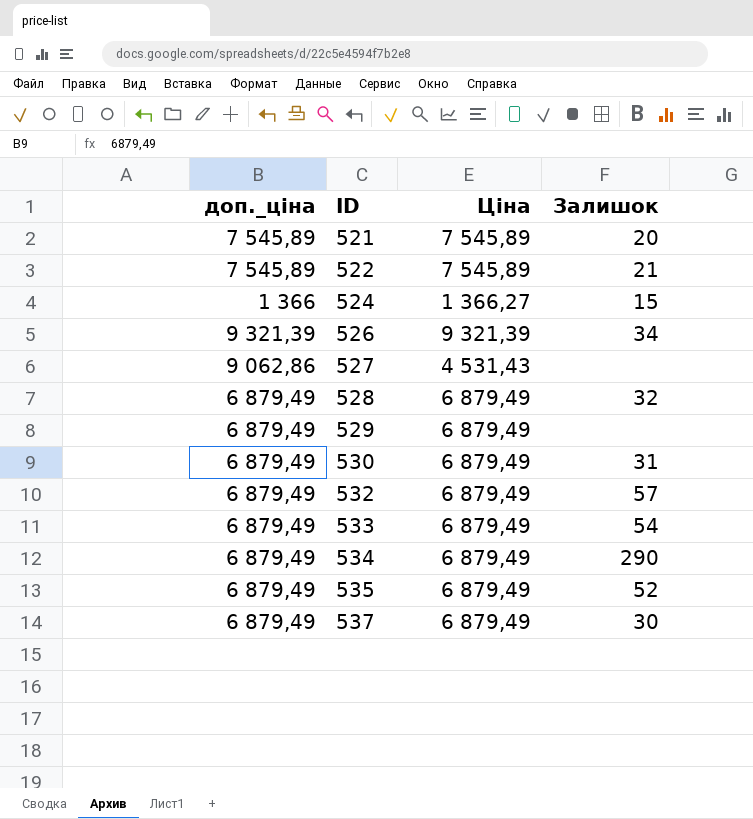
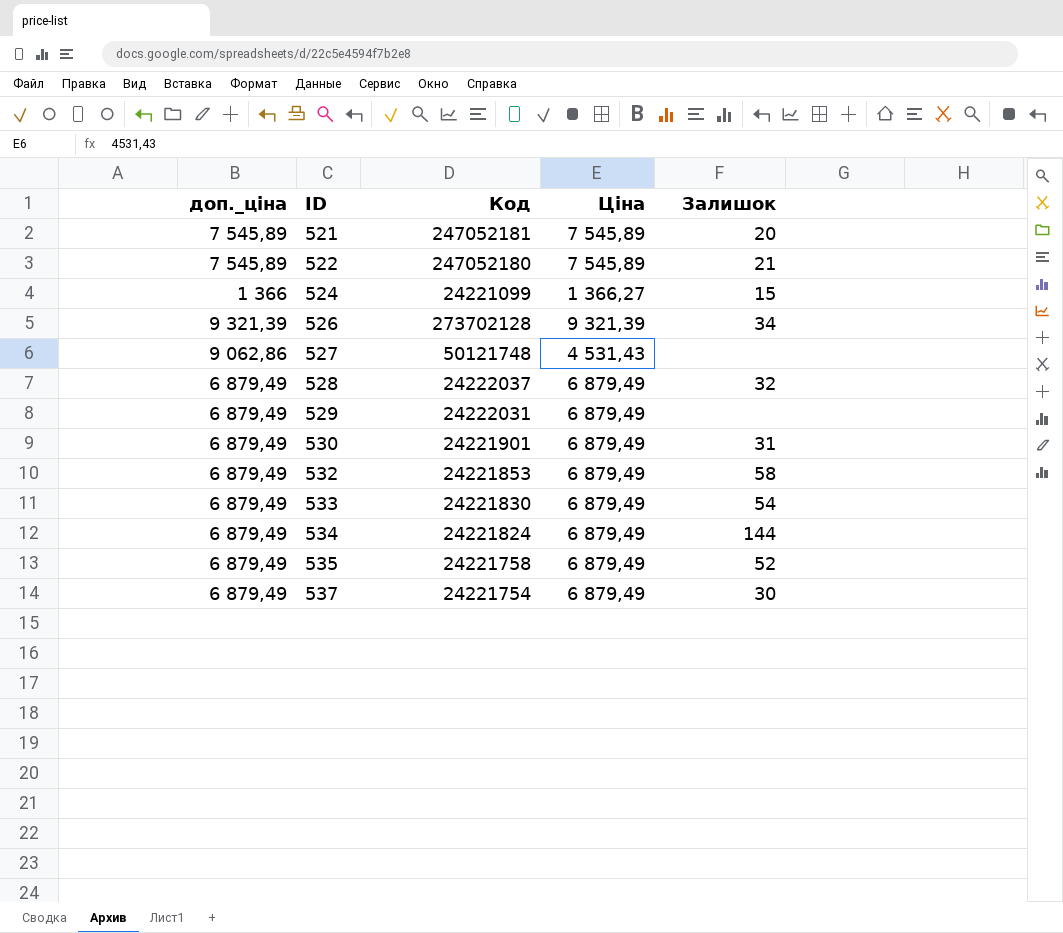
column Код | position: none -> 3
532 | Залишок: 57 -> 58
534 | Залишок: 290 -> 144

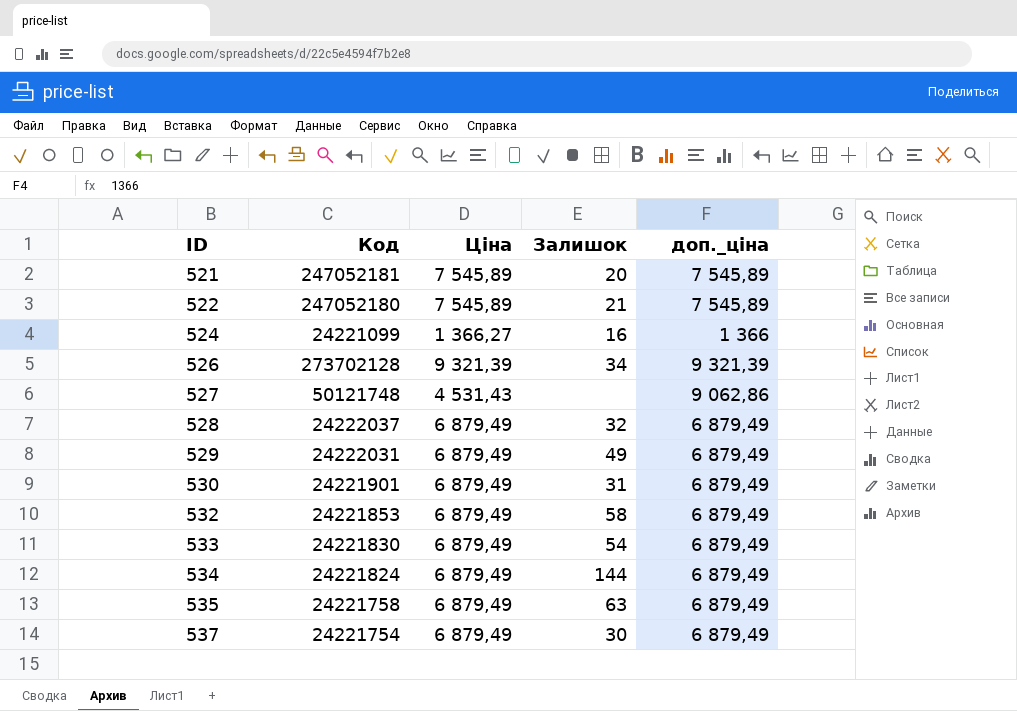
column доп._ціна | position: 1 -> 5
524 | Залишок: 15 -> 16
529 | Залишок: none -> 49
535 | Залишок: 52 -> 63

